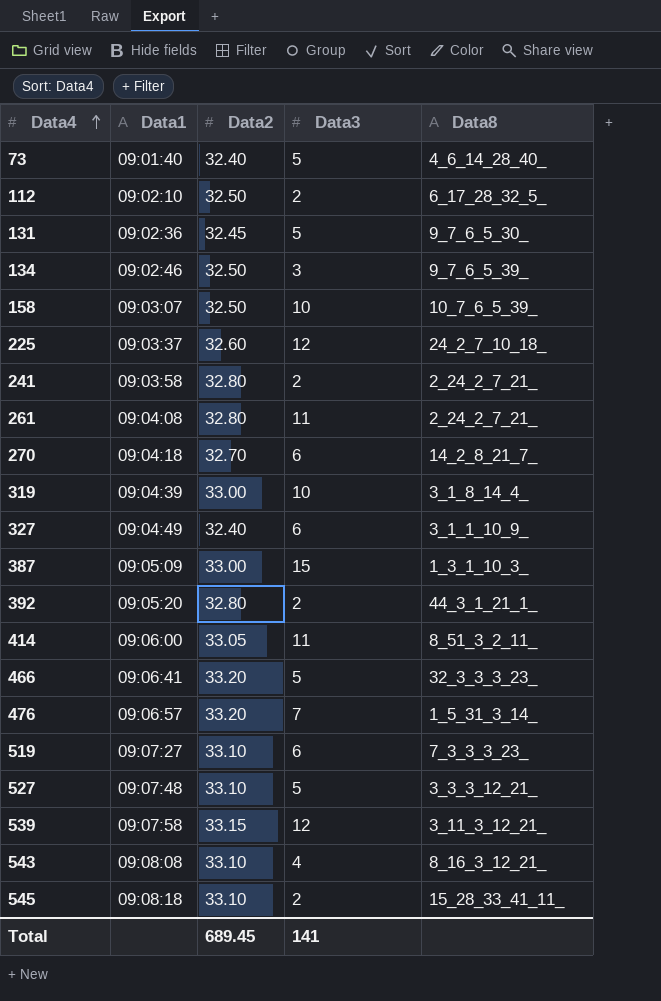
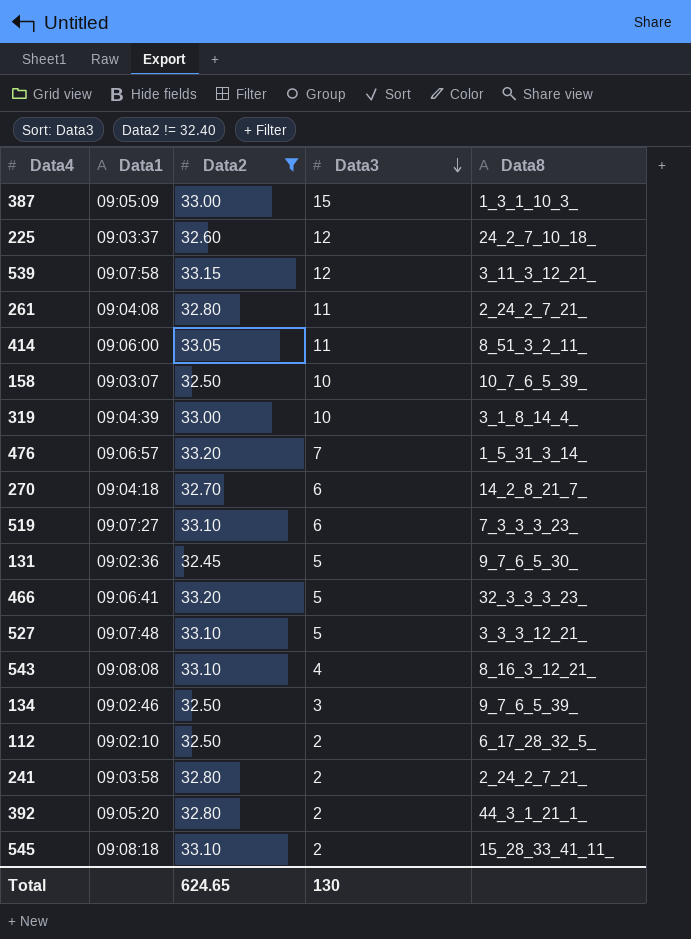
filter: none -> Data2 != 32.40
row order: Data4 ascending -> Data3 descending
Total | Data2: 689.45 -> 624.65
Total | Data3: 141 -> 130

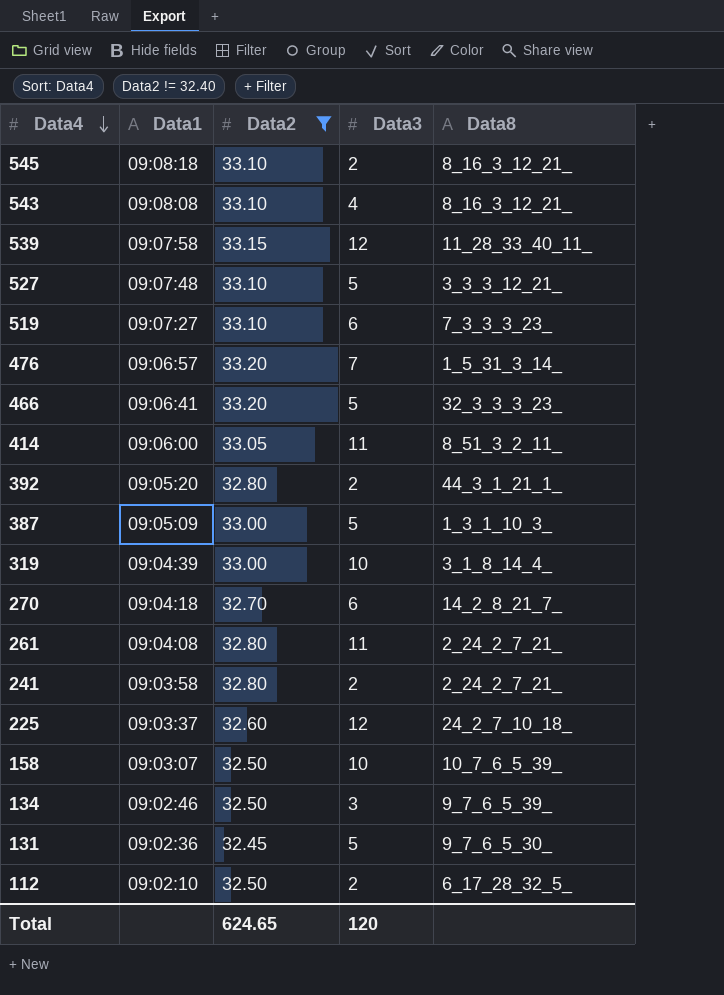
row order: Data3 descending -> Data4 descending
545 | Data8: 15_28_33_41_11_ -> 8_16_3_12_21_
539 | Data8: 3_11_3_12_21_ -> 11_28_33_40_11_
387 | Data3: 15 -> 5
Total | Data3: 130 -> 120

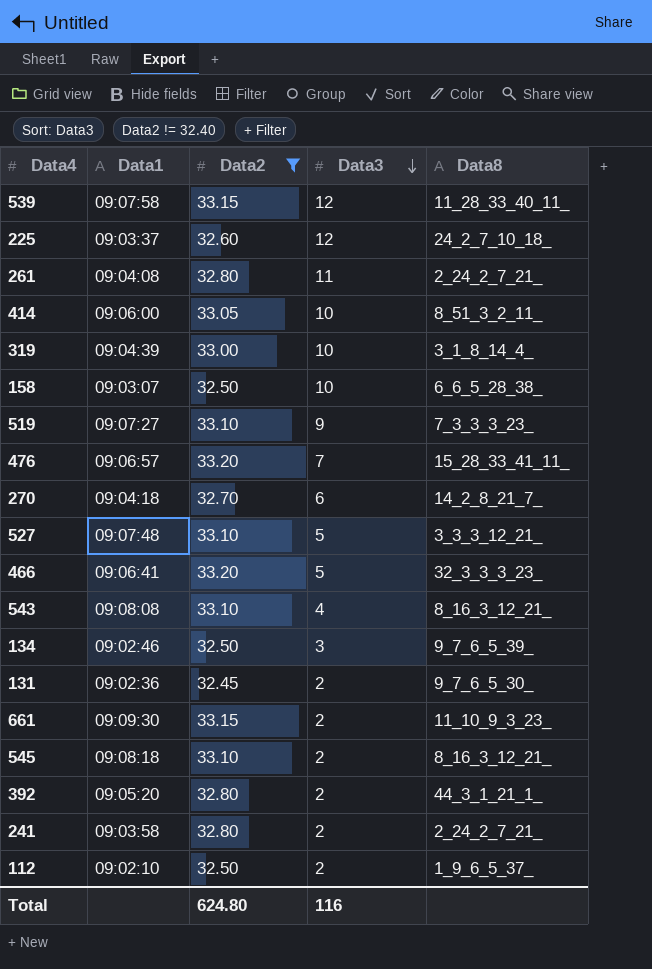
row order: Data4 descending -> Data3 descending
row 387: 09:05:09 | 33.00 | 5 | 1_3_1_10_3_ -> none
414 | Data3: 11 -> 10
158 | Data8: 10_7_6_5_39_ -> 6_6_5_28_38_
519 | Data3: 6 -> 9
476 | Data8: 1_5_31_3_14_ -> 15_28_33_41_11_
131 | Data3: 5 -> 2
row 661: none -> 09:09:30 | 33.15 | 2 | 11_10_9_3_23_
112 | Data8: 6_17_28_32_5_ -> 1_9_6_5_37_
Total | Data2: 624.65 -> 624.80
Total | Data3: 120 -> 116

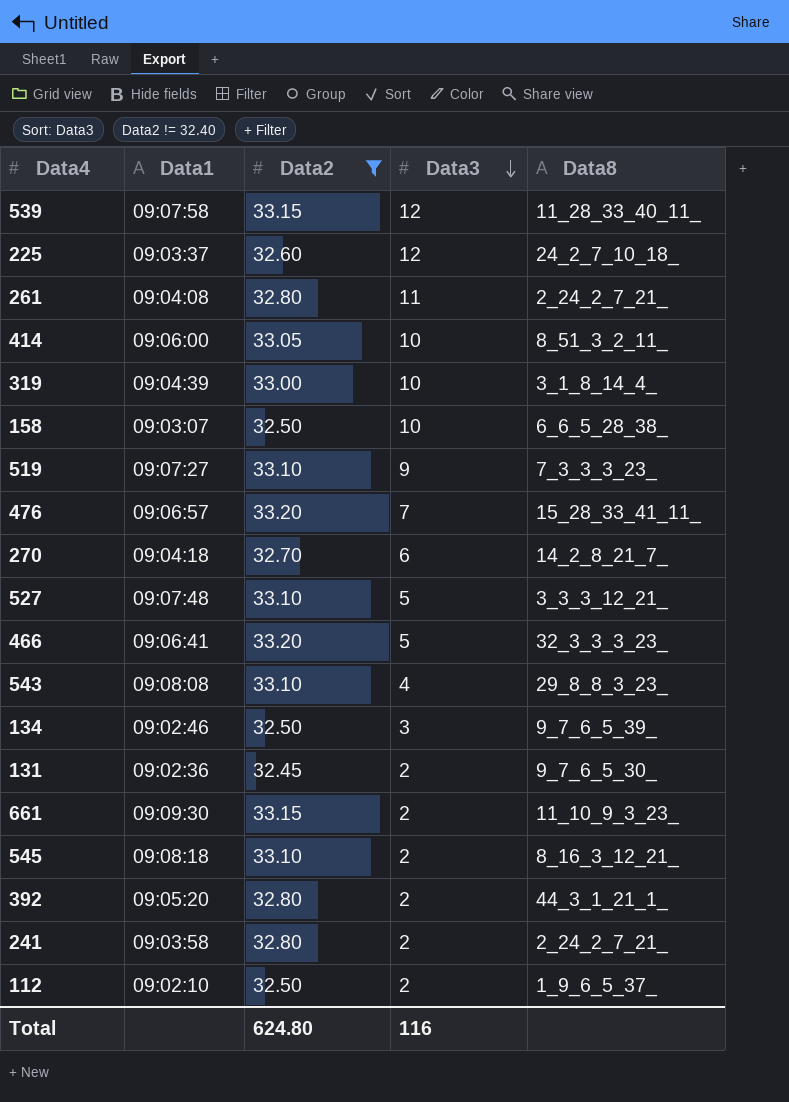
543 | Data8: 8_16_3_12_21_ -> 29_8_8_3_23_

